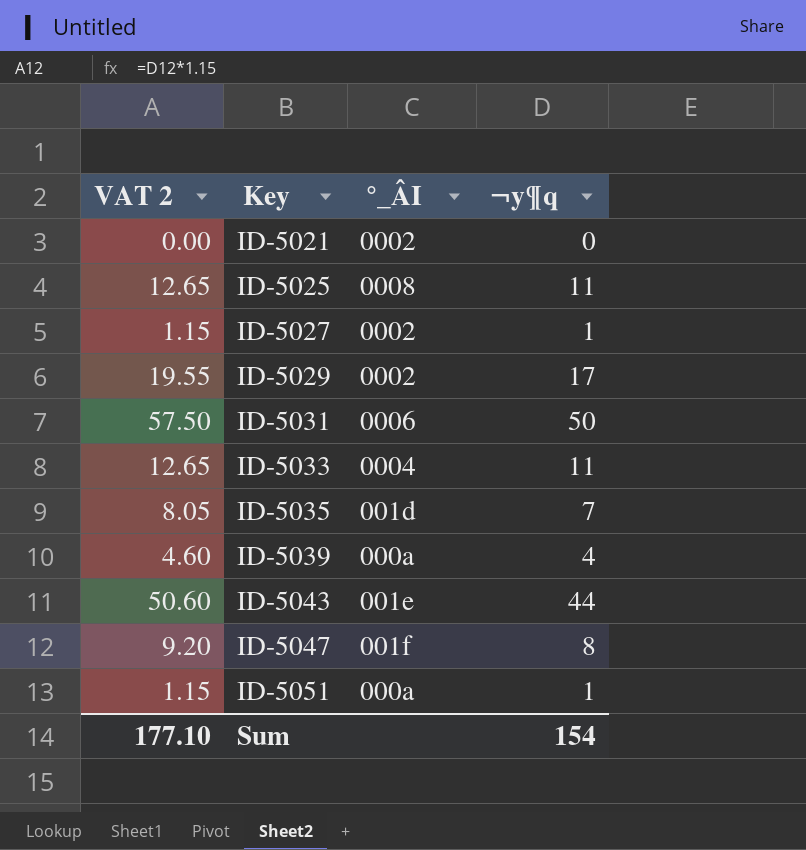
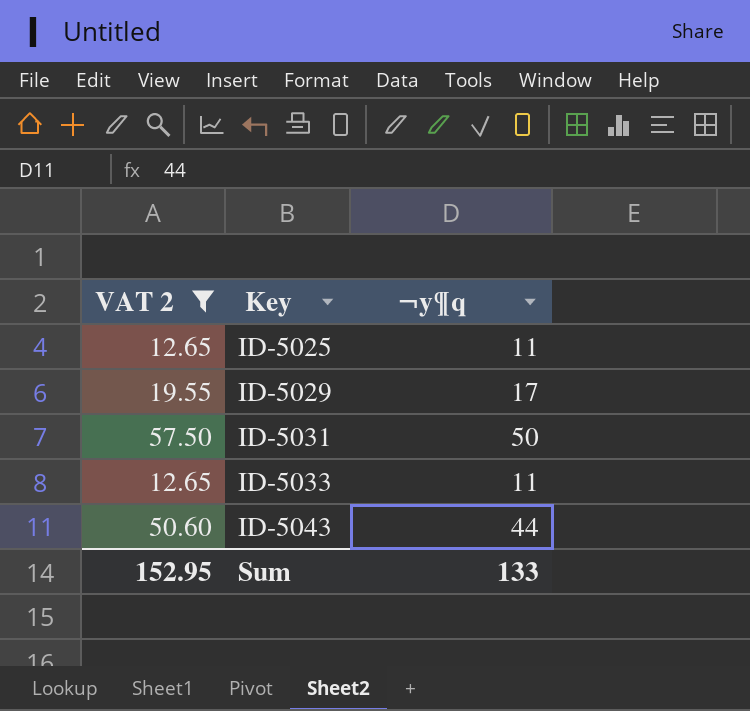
filter: none -> VAT 2 >= 12.65
column °_ÂI | position: 3 -> none
Sum | VAT 2: 177.10 -> 152.95
Sum | ¬y¶q: 154 -> 133

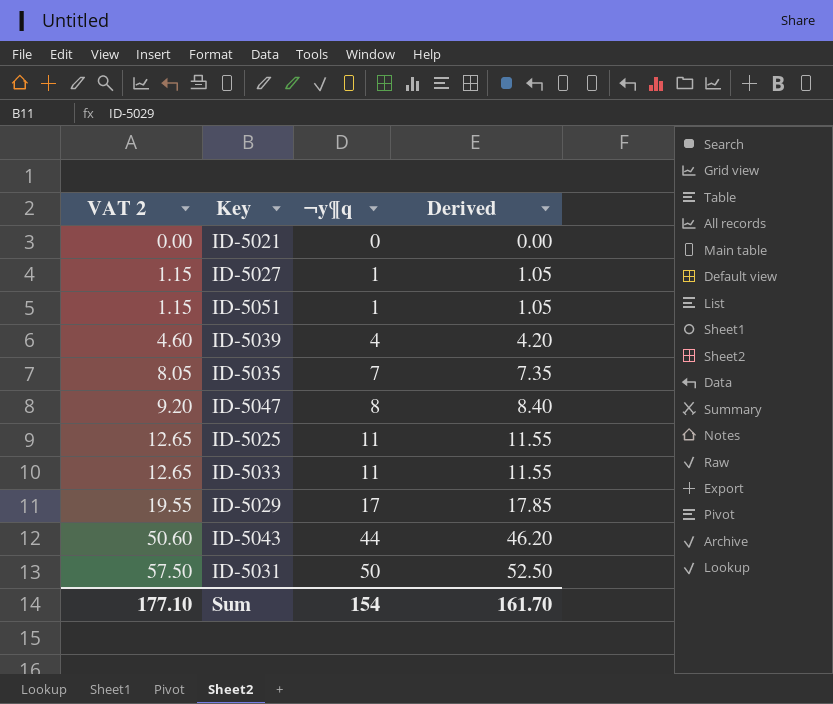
filter: VAT 2 >= 12.65 -> none
row order: Key ascending -> VAT 2 ascending
column Derived | formula: none -> [¬y¶q] * 1.05
Sum | VAT 2: 152.95 -> 177.10
Sum | ¬y¶q: 133 -> 154

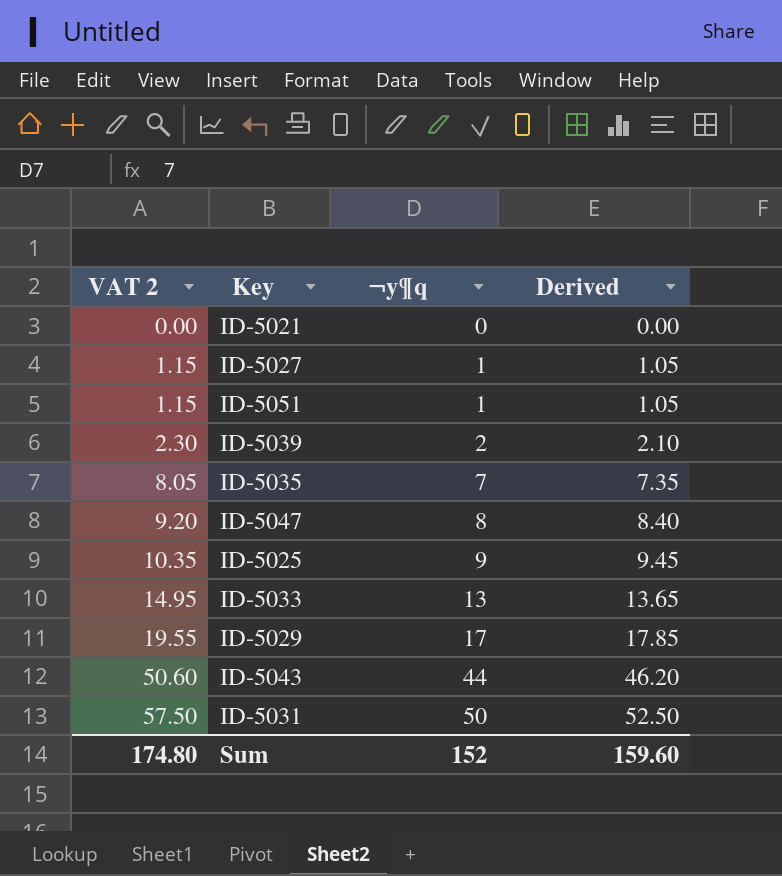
ID-5039 | VAT 2: 4.60 -> 2.30
ID-5039 | ¬y¶q: 4 -> 2
ID-5039 | Derived: 4.20 -> 2.10
ID-5025 | VAT 2: 12.65 -> 10.35
ID-5025 | ¬y¶q: 11 -> 9
ID-5025 | Derived: 11.55 -> 9.45
ID-5033 | VAT 2: 12.65 -> 14.95
ID-5033 | ¬y¶q: 11 -> 13
ID-5033 | Derived: 11.55 -> 13.65
Sum | VAT 2: 177.10 -> 174.80
Sum | ¬y¶q: 154 -> 152
Sum | Derived: 161.70 -> 159.60

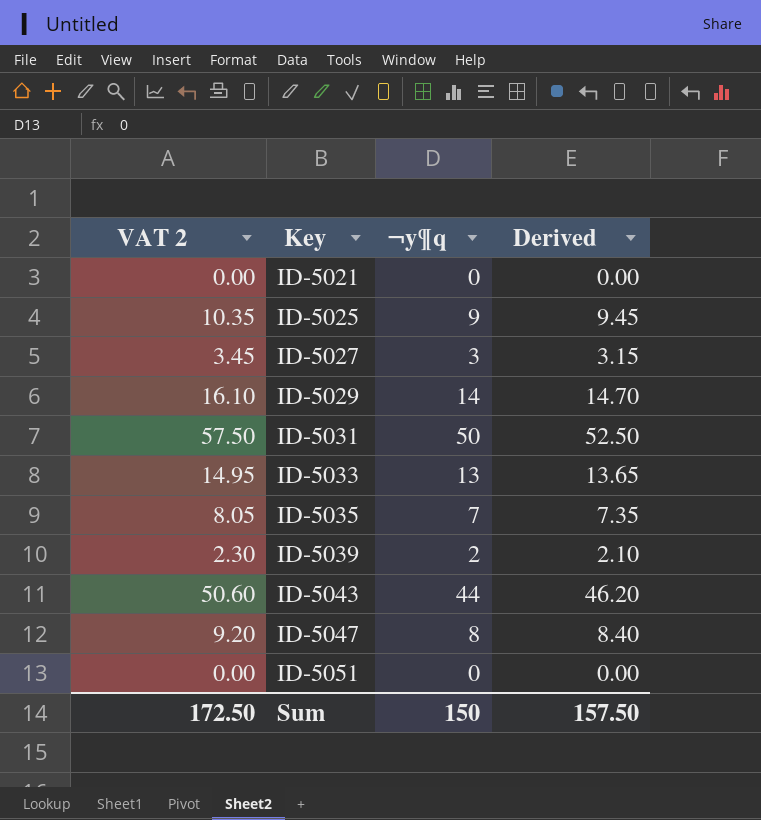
row order: VAT 2 ascending -> Key ascending
ID-5027 | VAT 2: 1.15 -> 3.45
ID-5027 | ¬y¶q: 1 -> 3
ID-5027 | Derived: 1.05 -> 3.15
ID-5029 | VAT 2: 19.55 -> 16.10
ID-5029 | ¬y¶q: 17 -> 14
ID-5029 | Derived: 17.85 -> 14.70
ID-5051 | VAT 2: 1.15 -> 0.00
ID-5051 | ¬y¶q: 1 -> 0
ID-5051 | Derived: 1.05 -> 0.00
Sum | VAT 2: 174.80 -> 172.50
Sum | ¬y¶q: 152 -> 150
Sum | Derived: 159.60 -> 157.50

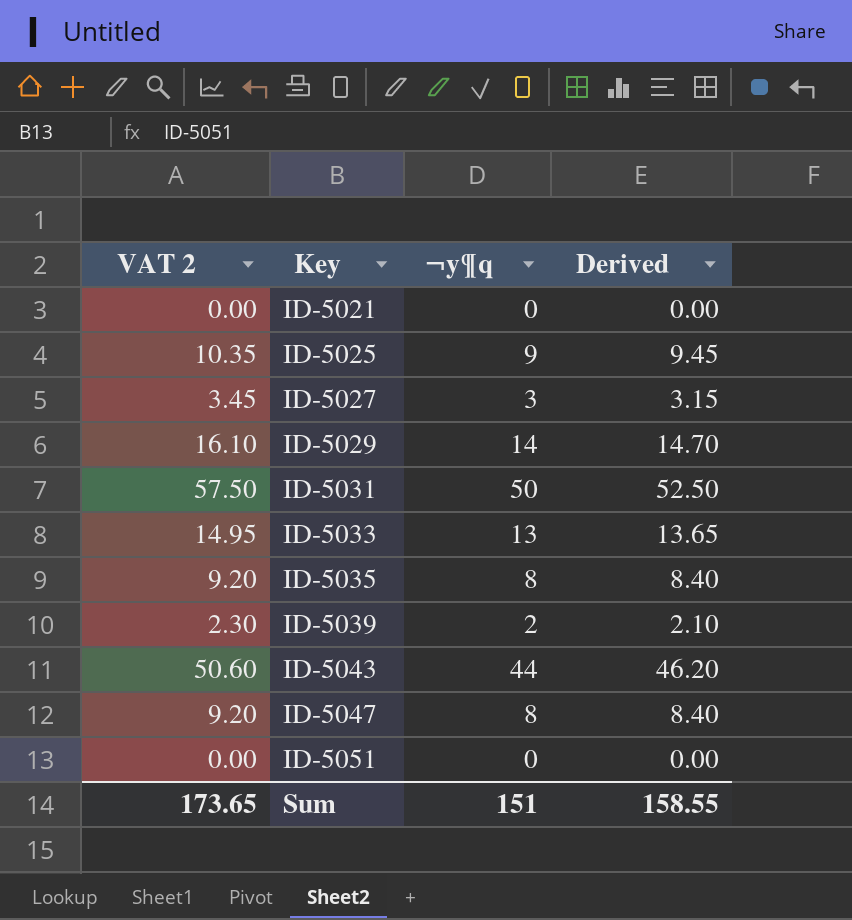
ID-5035 | VAT 2: 8.05 -> 9.20
ID-5035 | ¬y¶q: 7 -> 8
ID-5035 | Derived: 7.35 -> 8.40
Sum | VAT 2: 172.50 -> 173.65
Sum | ¬y¶q: 150 -> 151
Sum | Derived: 157.50 -> 158.55

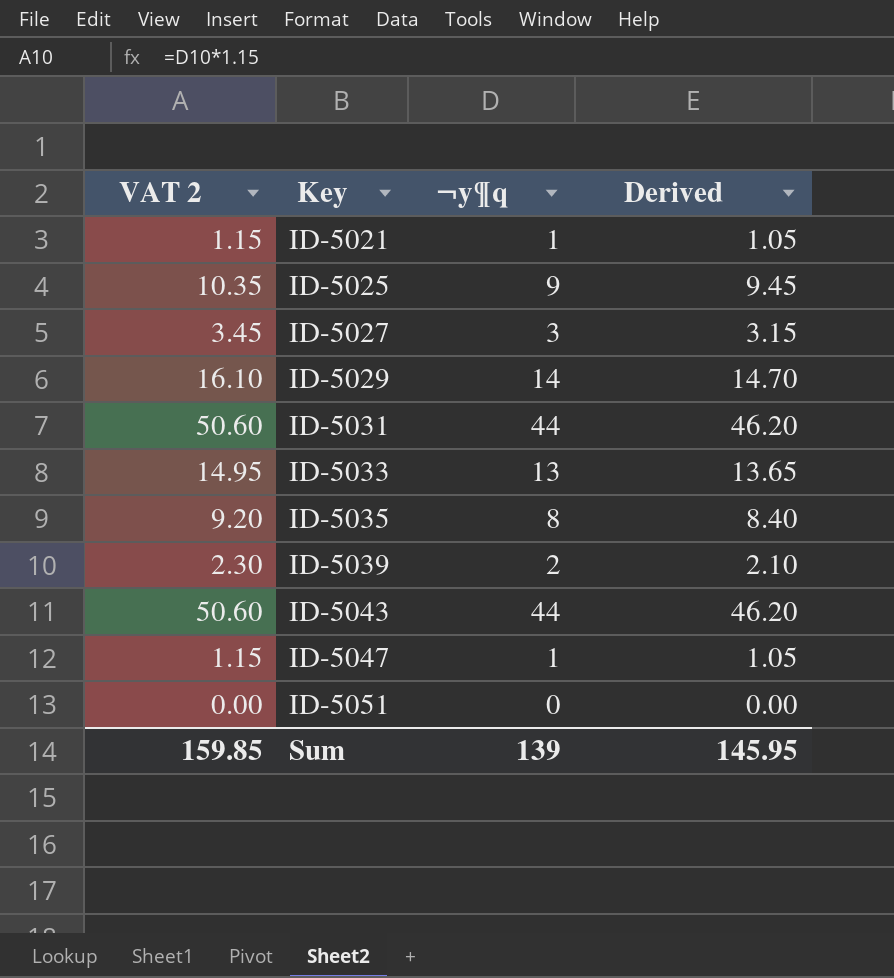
ID-5021 | VAT 2: 0.00 -> 1.15
ID-5021 | ¬y¶q: 0 -> 1
ID-5021 | Derived: 0.00 -> 1.05
ID-5031 | VAT 2: 57.50 -> 50.60
ID-5031 | ¬y¶q: 50 -> 44
ID-5031 | Derived: 52.50 -> 46.20
ID-5047 | VAT 2: 9.20 -> 1.15
ID-5047 | ¬y¶q: 8 -> 1
ID-5047 | Derived: 8.40 -> 1.05
Sum | VAT 2: 173.65 -> 159.85
Sum | ¬y¶q: 151 -> 139
Sum | Derived: 158.55 -> 145.95

